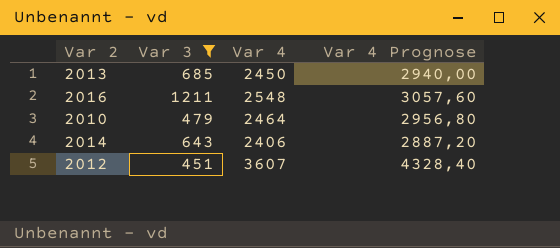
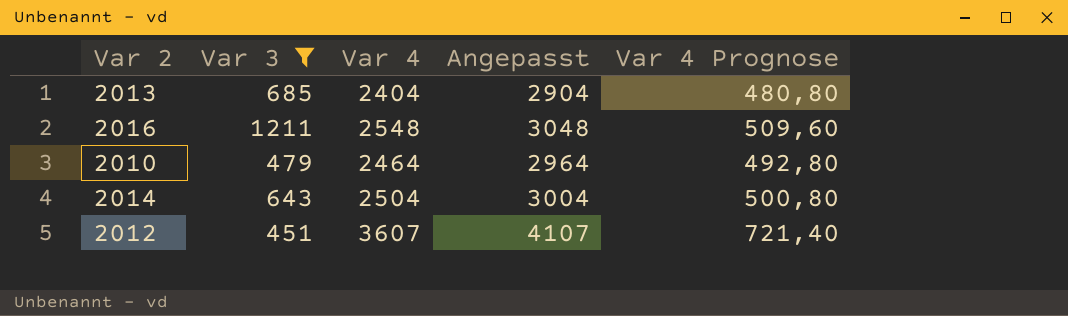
column Angepasst | formula: none -> [Var 4] + 500
column Var 4 Prognose | formula: [Var 4] * 1,2 -> [Var 4] * 0,2
2013 | Var 4: 2450 -> 2404
2014 | Var 4: 2406 -> 2504

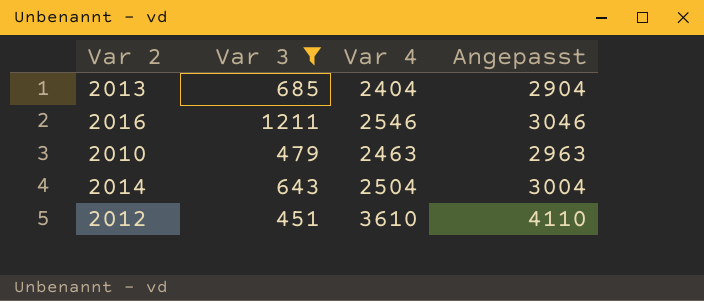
column Var 4 Prognose | formula: [Var 4] * 0,2 -> none
2016 | Var 4: 2548 -> 2546
2016 | Angepasst: 3048 -> 3046
2010 | Var 4: 2464 -> 2463
2010 | Angepasst: 2964 -> 2963
2012 | Var 4: 3607 -> 3610
2012 | Angepasst: 4107 -> 4110

